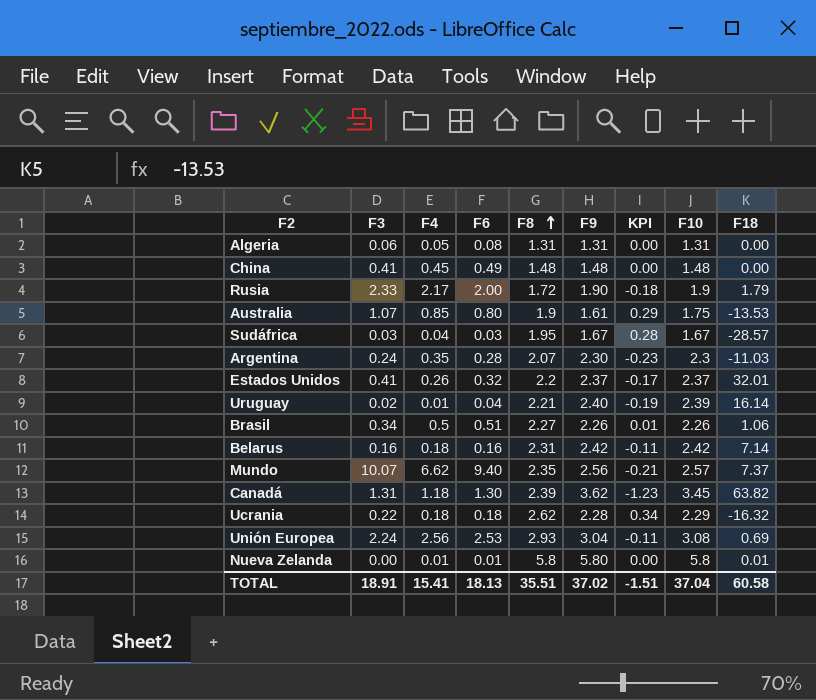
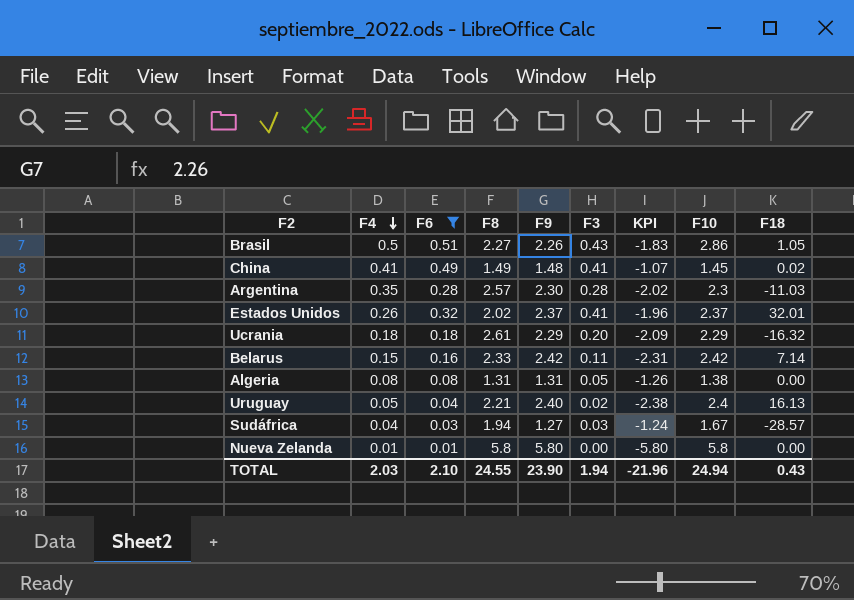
filter: none -> F6 <= 0.51
row order: F8 ascending -> F4 descending
column F3 | position: 2 -> 6
column KPI | formula: [F8] - [F9] -> [F3] - [F9]
Brasil | F3: 0.34 -> 0.43
Brasil | F10: 2.26 -> 2.86
Brasil | F18: 1.06 -> 1.05
China | F4: 0.45 -> 0.41
China | F8: 1.48 -> 1.49
China | F10: 1.48 -> 1.45
China | F18: 0.00 -> 0.02
Argentina | F8: 2.07 -> 2.57
Argentina | F3: 0.24 -> 0.28
Estados Unidos | F8: 2.2 -> 2.02
Ucrania | F8: 2.62 -> 2.61
Ucrania | F9: 2.28 -> 2.29
Ucrania | F3: 0.22 -> 0.20
Belarus | F4: 0.18 -> 0.15
Belarus | F8: 2.31 -> 2.33
Belarus | F3: 0.16 -> 0.11
Algeria | F4: 0.05 -> 0.08
Algeria | F3: 0.06 -> 0.05
Algeria | F10: 1.31 -> 1.38
Uruguay | F4: 0.01 -> 0.05
Uruguay | F10: 2.39 -> 2.4
Uruguay | F18: 16.14 -> 16.13
Sudáfrica | F8: 1.95 -> 1.94
Sudáfrica | F9: 1.67 -> 1.27
Nueva Zelanda | F18: 0.01 -> 0.00
TOTAL | F4: 15.41 -> 2.03
TOTAL | F6: 18.13 -> 2.10
TOTAL | F8: 35.51 -> 24.55
TOTAL | F9: 37.02 -> 23.90
TOTAL | F3: 18.91 -> 1.94
TOTAL | KPI: -1.51 -> -21.96
TOTAL | F10: 37.04 -> 24.94
TOTAL | F18: 60.58 -> 0.43

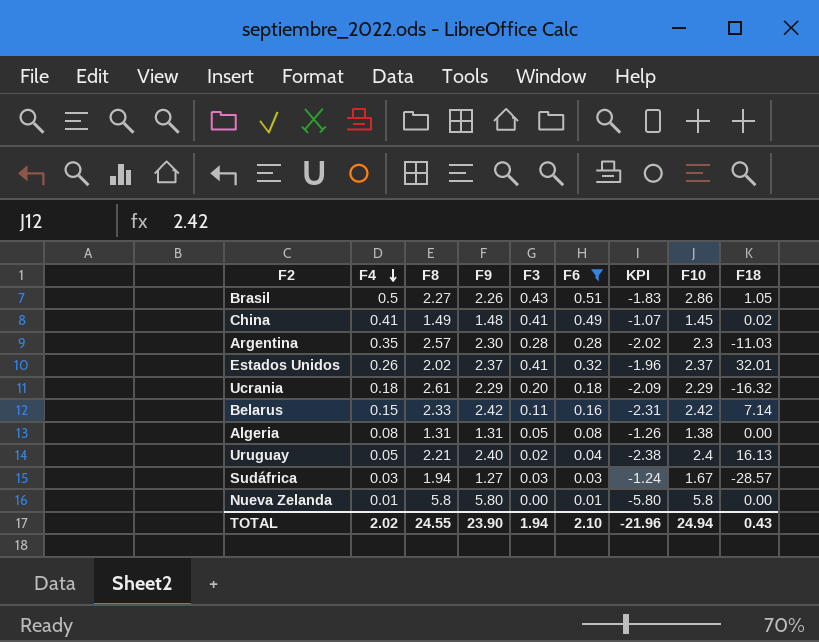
column F6 | position: 3 -> 6
Sudáfrica | F4: 0.04 -> 0.03
TOTAL | F4: 2.03 -> 2.02

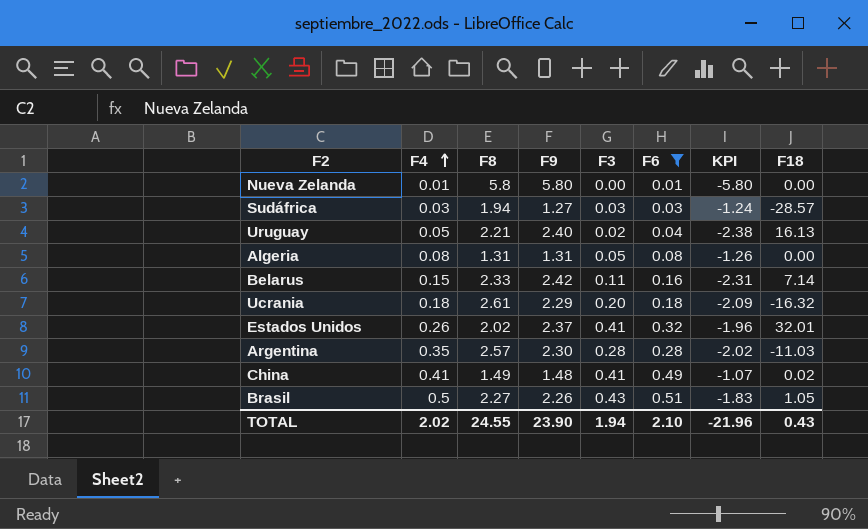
row order: F4 descending -> F4 ascending
column F10 | position: 8 -> none

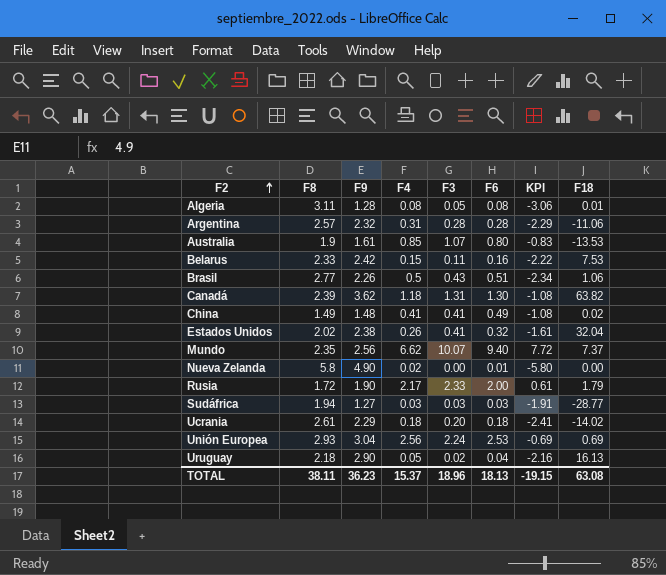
filter: F6 <= 0.51 -> none
row order: F4 ascending -> F2 ascending
column F4 | position: 2 -> 4
column KPI | formula: [F3] - [F9] -> [F3] - [F8]
Algeria | F8: 1.31 -> 3.11
Algeria | F9: 1.31 -> 1.28
Algeria | F18: 0.00 -> 0.01
Argentina | F9: 2.30 -> 2.32
Argentina | F4: 0.35 -> 0.31
Argentina | F18: -11.03 -> -11.06
Belarus | F18: 7.14 -> 7.53
Brasil | F8: 2.27 -> 2.77
Brasil | F18: 1.05 -> 1.06
Estados Unidos | F9: 2.37 -> 2.38
Estados Unidos | F18: 32.01 -> 32.04
Nueva Zelanda | F9: 5.80 -> 4.90
Nueva Zelanda | F4: 0.01 -> 0.02
Sudáfrica | F18: -28.57 -> -28.77
Ucrania | F18: -16.32 -> -14.02
Uruguay | F8: 2.21 -> 2.18
Uruguay | F9: 2.40 -> 2.90
TOTAL | F8: 24.55 -> 38.11
TOTAL | F9: 23.90 -> 36.23
TOTAL | F4: 2.02 -> 15.37
TOTAL | F3: 1.94 -> 18.96
TOTAL | F6: 2.10 -> 18.13
TOTAL | KPI: -21.96 -> -19.15
TOTAL | F18: 0.43 -> 63.08

